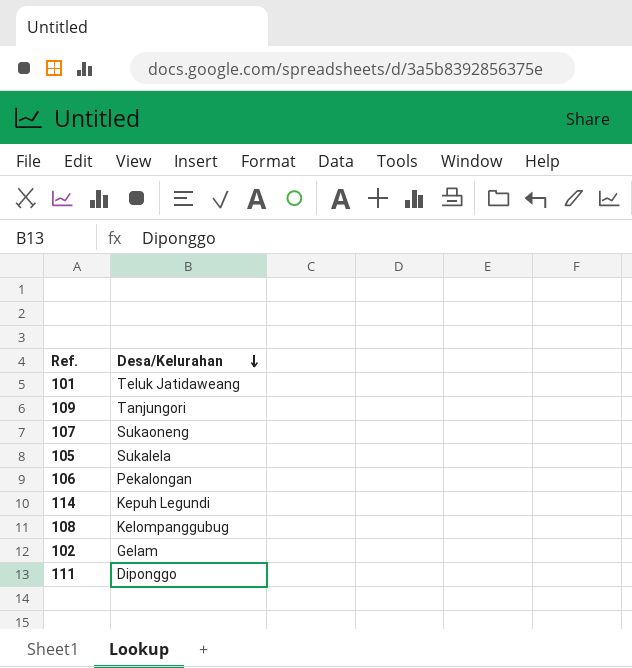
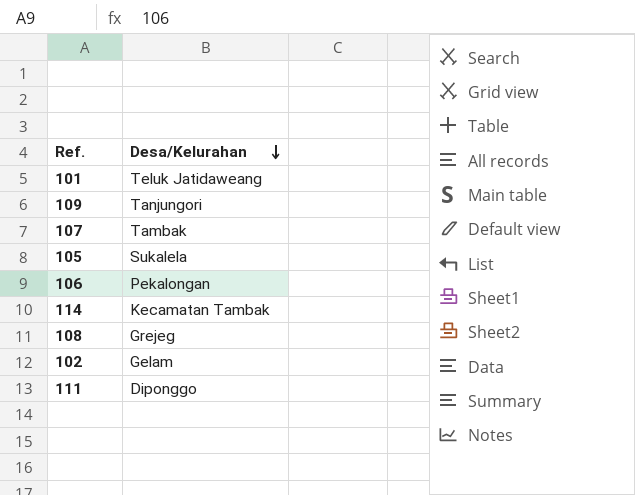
107 | Desa/Kelurahan: Sukaoneng -> Tambak
114 | Desa/Kelurahan: Kepuh Legundi -> Kecamatan Tambak
108 | Desa/Kelurahan: Kelompanggubug -> Grejeg

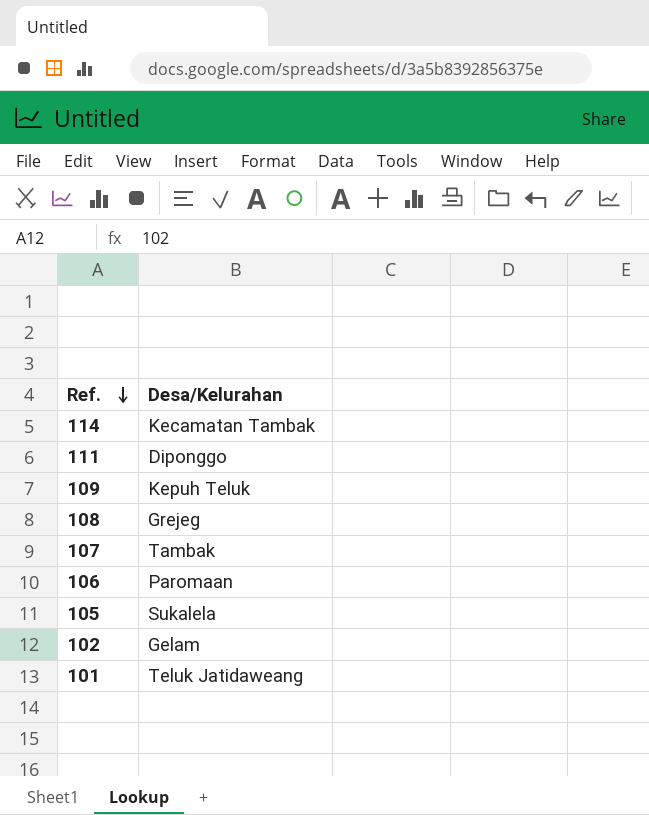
row order: Desa/Kelurahan descending -> Ref. descending
109 | Desa/Kelurahan: Tanjungori -> Kepuh Teluk
106 | Desa/Kelurahan: Pekalongan -> Paromaan

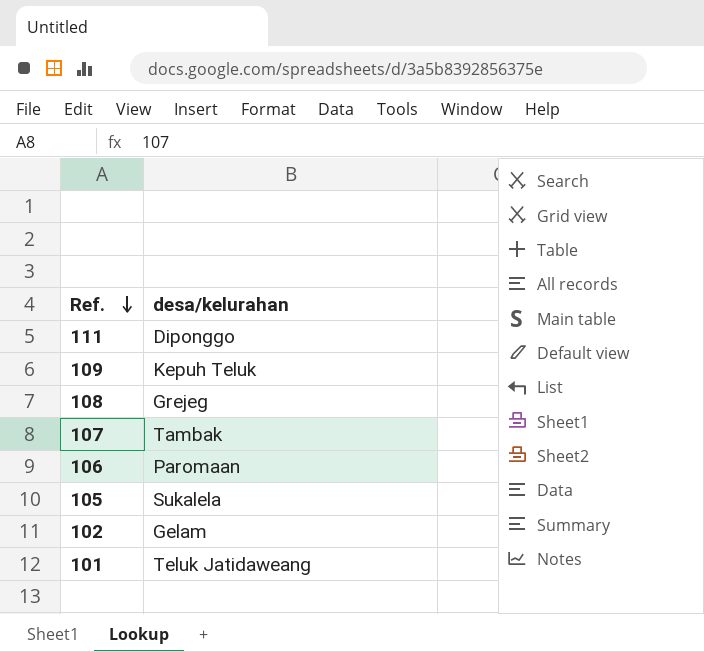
column name: Desa/Kelurahan -> desa/kelurahan
row 114: Kecamatan Tambak -> none

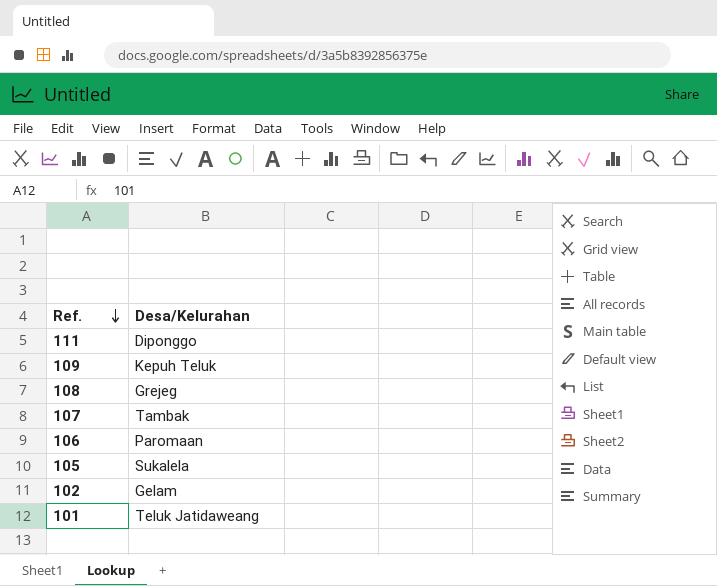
column name: desa/kelurahan -> Desa/Kelurahan

